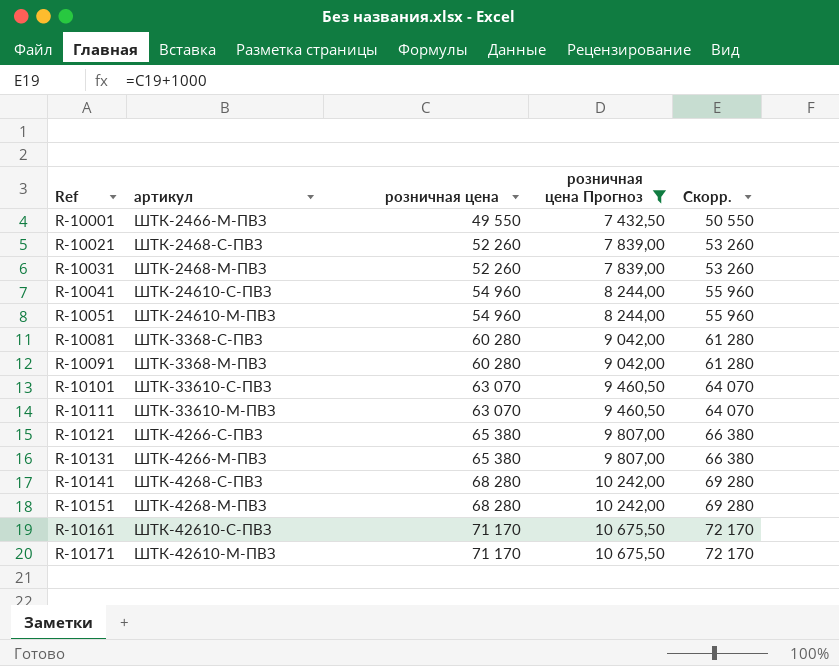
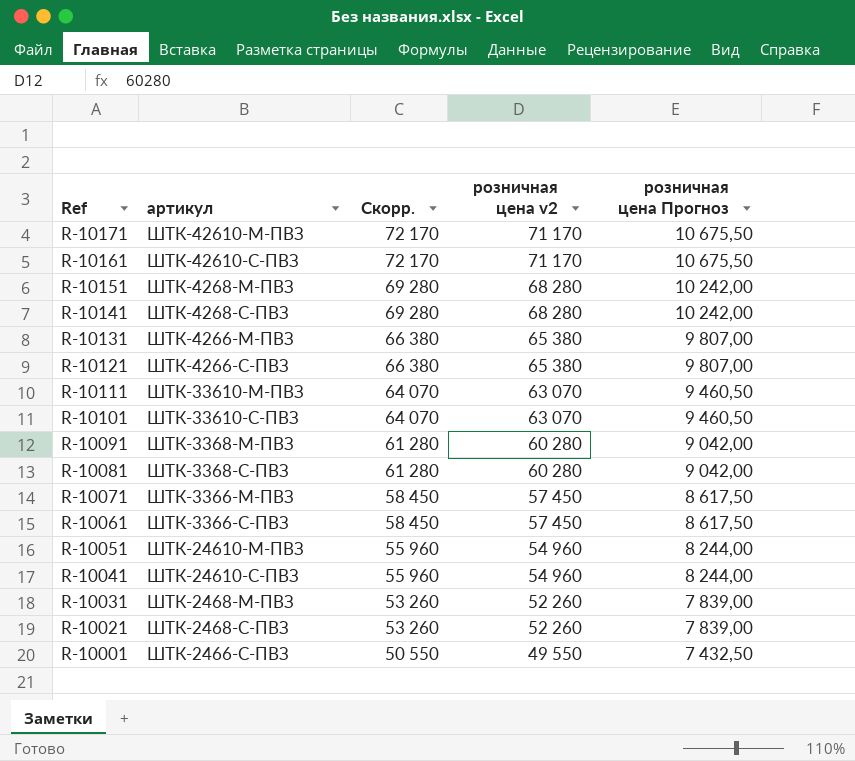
filter: розничная цена Прогноз != 8 617,50 -> none
row order: Ref ascending -> Ref descending
column Скорр. | position: 5 -> 3
column name: розничная цена -> розничная цена v2
R-10001 | артикул: ШТК-2466-М-ПВЗ -> ШТК-2466-С-ПВЗ

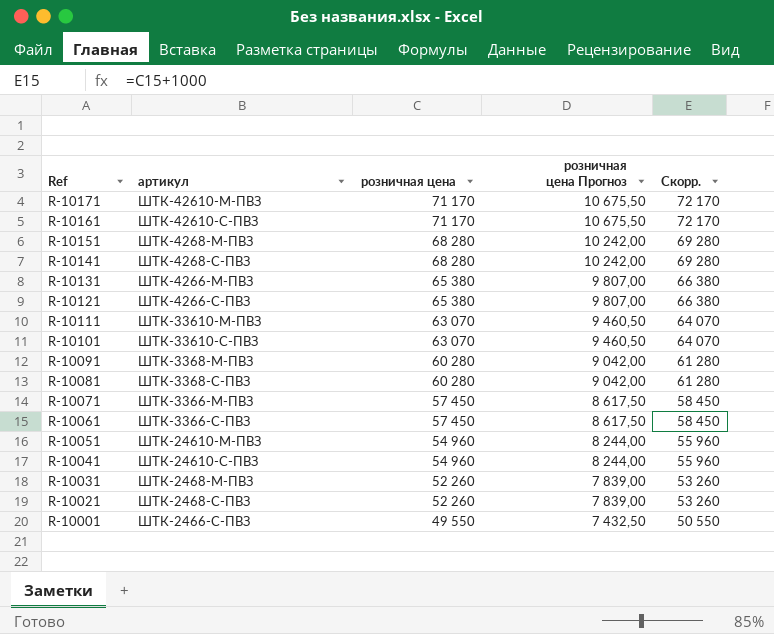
column name: розничная цена v2 -> розничная цена
column Скорр. | position: 3 -> 5

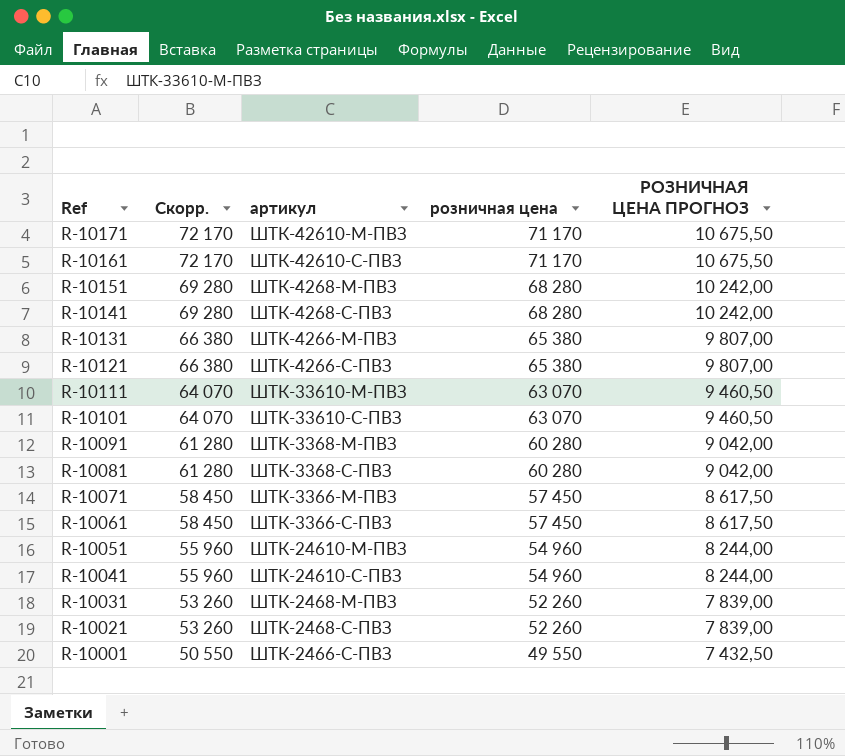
column Скорр. | position: 5 -> 2
column name: розничная цена Прогноз -> РОЗНИЧНАЯ ЦЕНА ПРОГНОЗ

